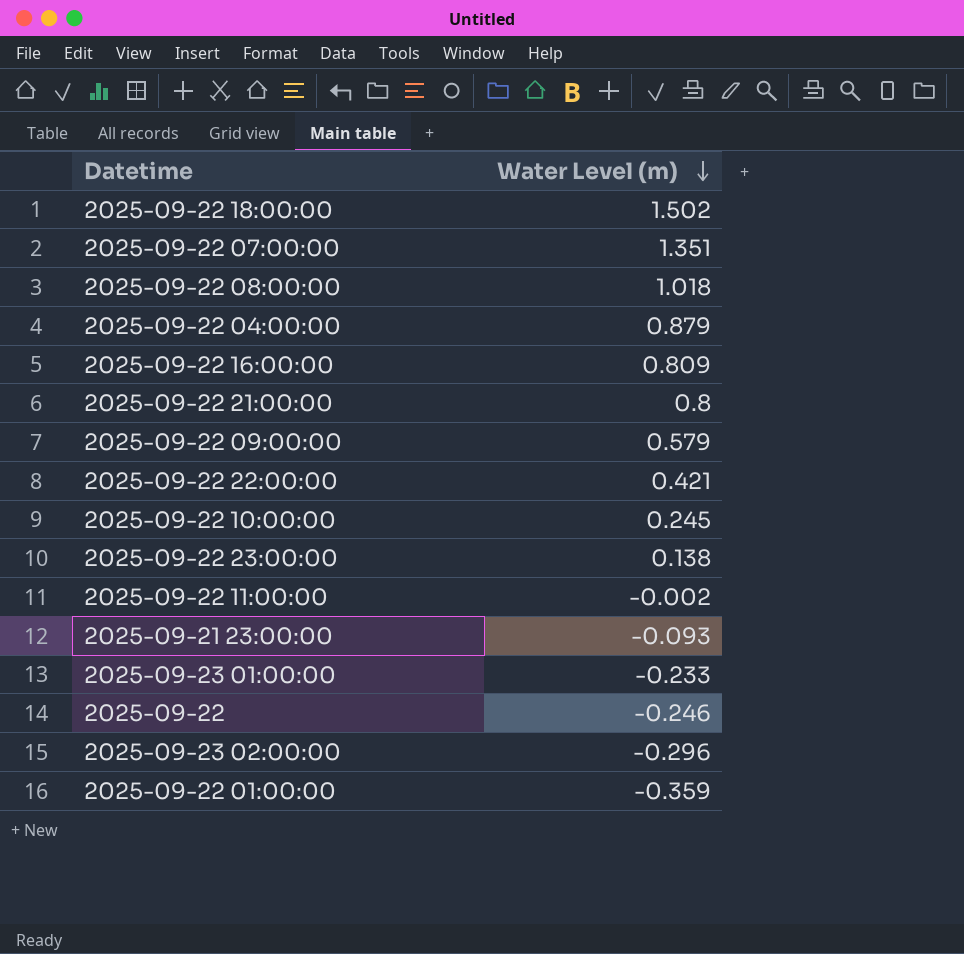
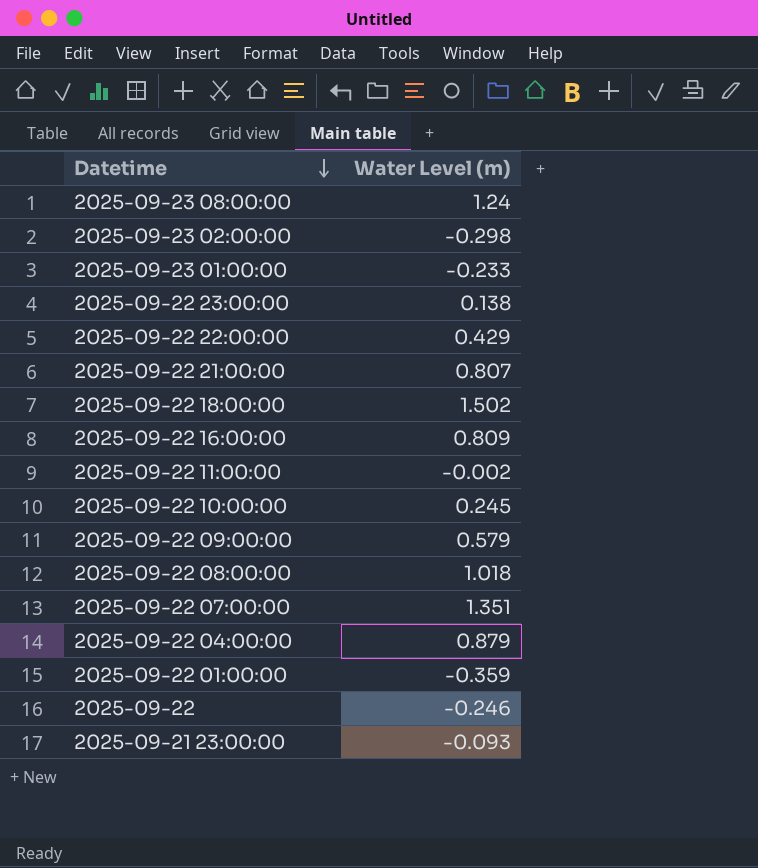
row order: Water Level (m) descending -> Datetime descending
row 2025-09-23 08:00:00: none -> 1.24
2025-09-23 02:00:00 | Water Level (m): -0.296 -> -0.298
2025-09-22 22:00:00 | Water Level (m): 0.421 -> 0.429
2025-09-22 21:00:00 | Water Level (m): 0.8 -> 0.807

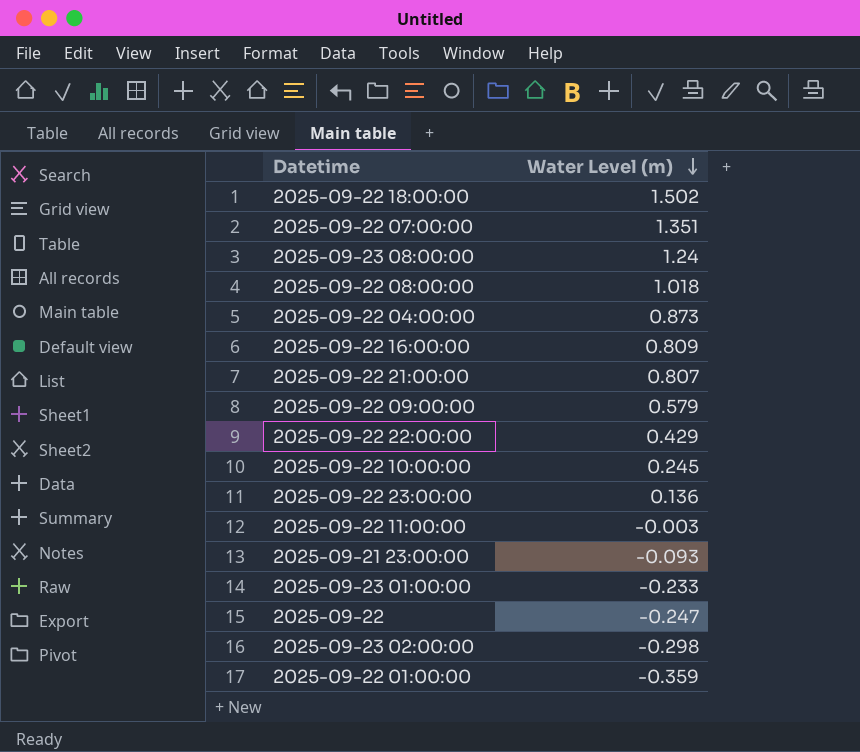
row order: Datetime descending -> Water Level (m) descending
2025-09-22 04:00:00 | Water Level (m): 0.879 -> 0.873
2025-09-22 23:00:00 | Water Level (m): 0.138 -> 0.136
2025-09-22 11:00:00 | Water Level (m): -0.002 -> -0.003
2025-09-22 | Water Level (m): -0.246 -> -0.247

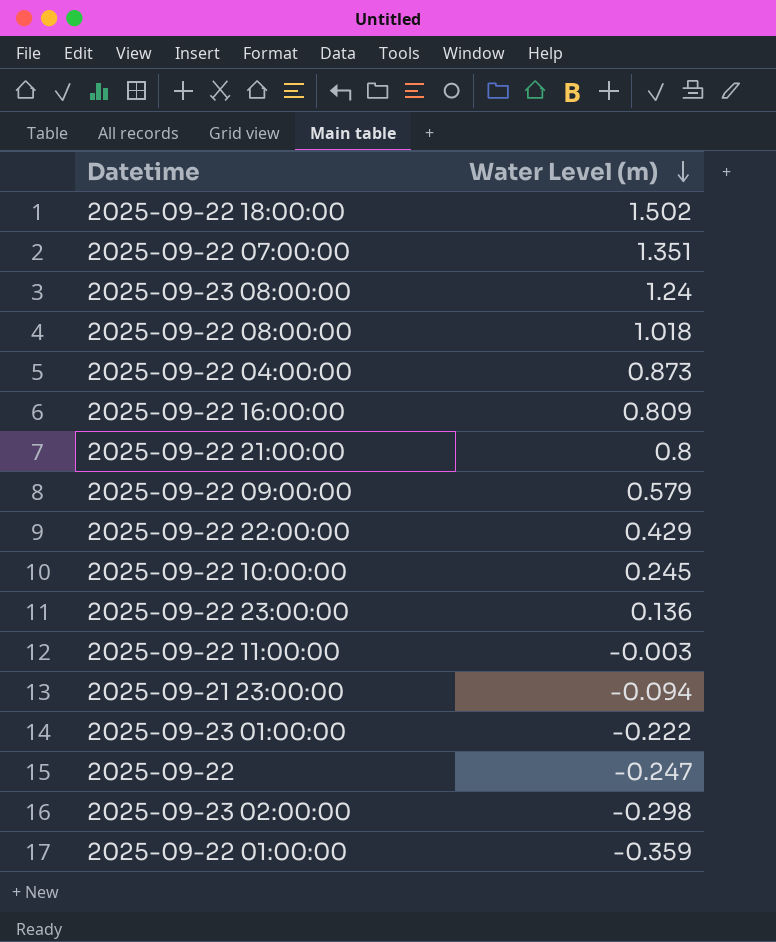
2025-09-22 21:00:00 | Water Level (m): 0.807 -> 0.8
2025-09-21 23:00:00 | Water Level (m): -0.093 -> -0.094
2025-09-23 01:00:00 | Water Level (m): -0.233 -> -0.222

